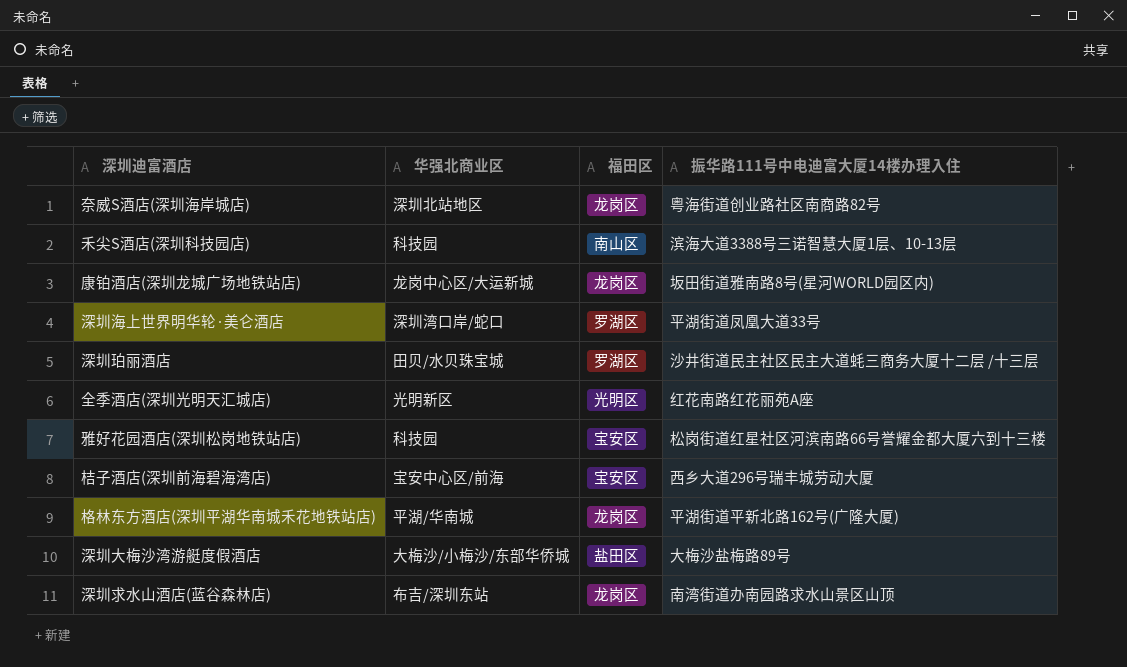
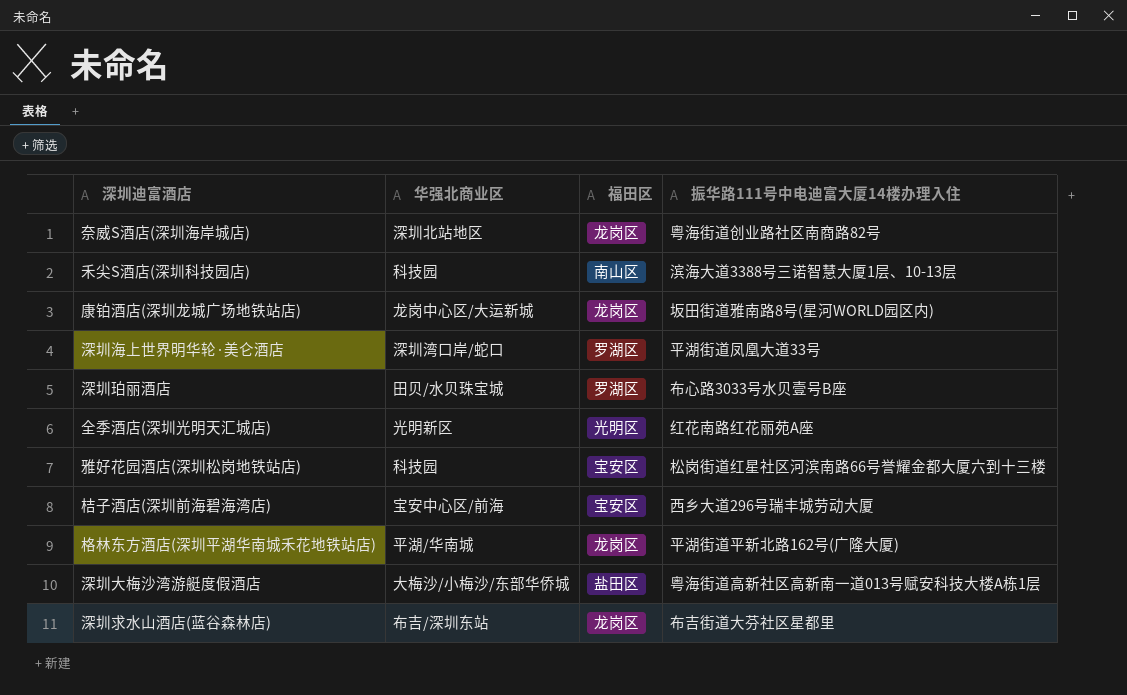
深圳珀丽酒店 | 振华路111号中电迪富大厦14楼办理入住: 沙井街道民主社区民主大道蚝三商务大厦十二层 /十三层 -> 布心路3033号水贝壹号B座
深圳大梅沙湾游艇度假酒店 | 振华路111号中电迪富大厦14楼办理入住: 大梅沙盐梅路89号 -> 粤海街道高新社区高新南一道013号赋安科技大楼A栋1层
深圳求水山酒店(蓝谷森林店) | 振华路111号中电迪富大厦14楼办理入住: 南湾街道办南园路求水山景区山顶 -> 布吉街道大芬社区星都里

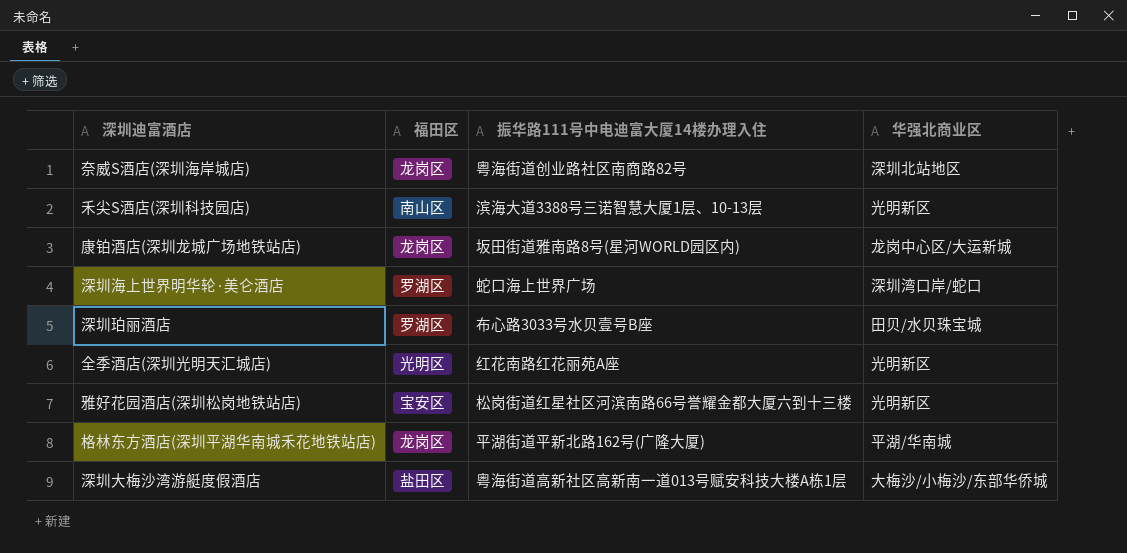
column 华强北商业区 | position: 2 -> 4
row 桔子酒店(深圳前海碧海湾店): 宝安中心区/前海 | 宝安区 | 西乡大道296号瑞丰城劳动大厦 -> none
row 深圳求水山酒店(蓝谷森林店): 布吉/深圳东站 | 龙岗区 | 布吉街道大芬社区星都里 -> none
禾尖S酒店(深圳科技园店) | 华强北商业区: 科技园 -> 光明新区
深圳海上世界明华轮·美仑酒店 | 振华路111号中电迪富大厦14楼办理入住: 平湖街道凤凰大道33号 -> 蛇口海上世界广场
雅好花园酒店(深圳松岗地铁站店) | 华强北商业区: 科技园 -> 光明新区

